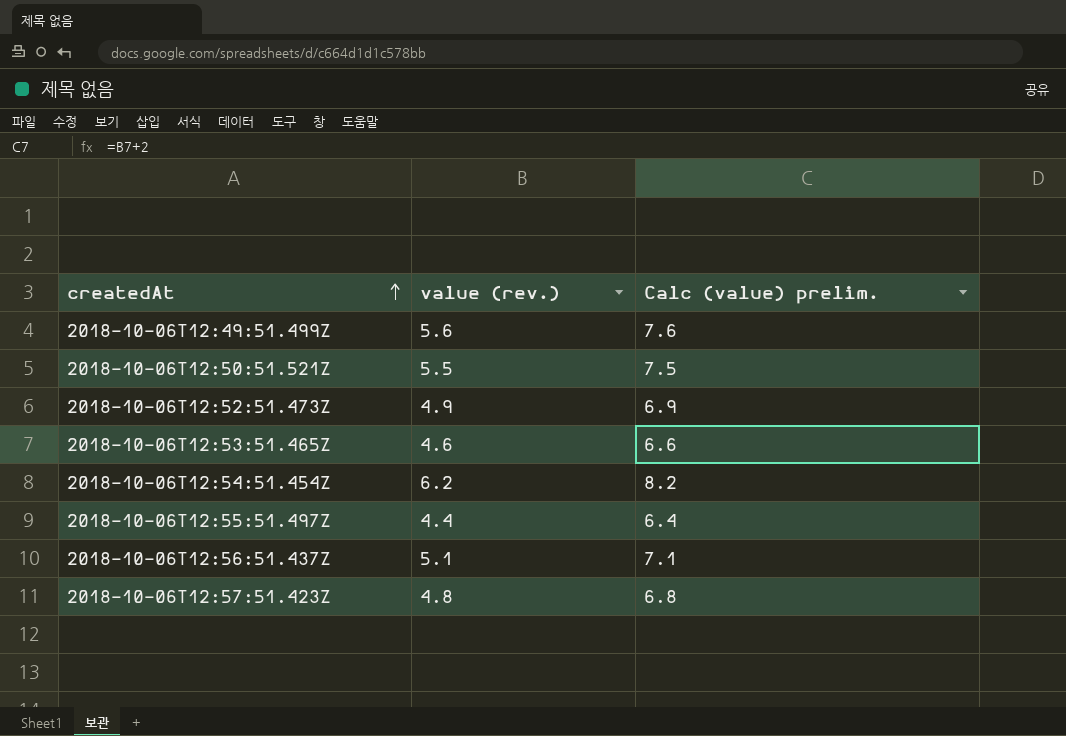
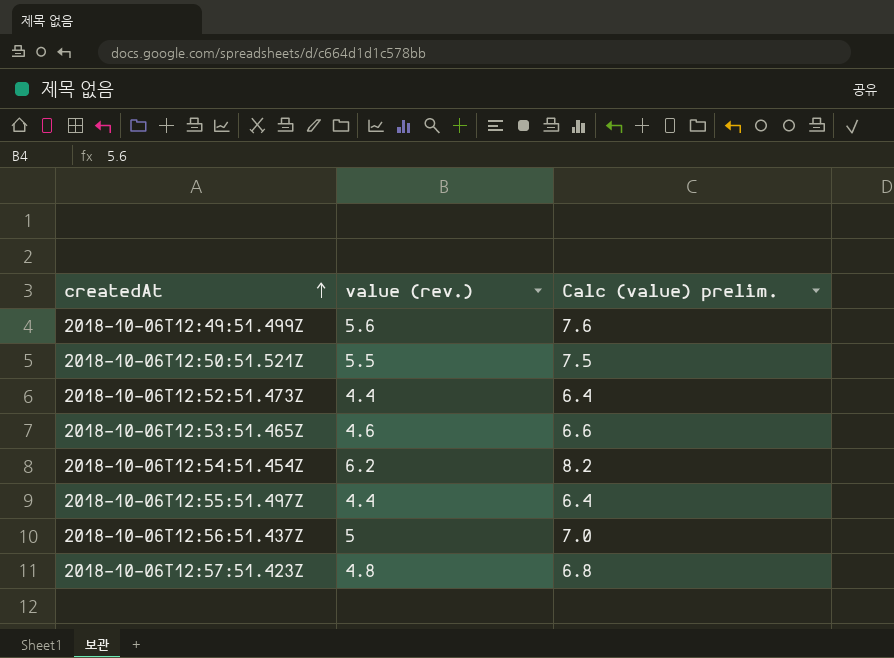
2018-10-06T12:52:51.473Z | value (rev.): 4.9 -> 4.4
2018-10-06T12:52:51.473Z | Calc (value) prelim.: 6.9 -> 6.4
2018-10-06T12:56:51.437Z | value (rev.): 5.1 -> 5
2018-10-06T12:56:51.437Z | Calc (value) prelim.: 7.1 -> 7.0

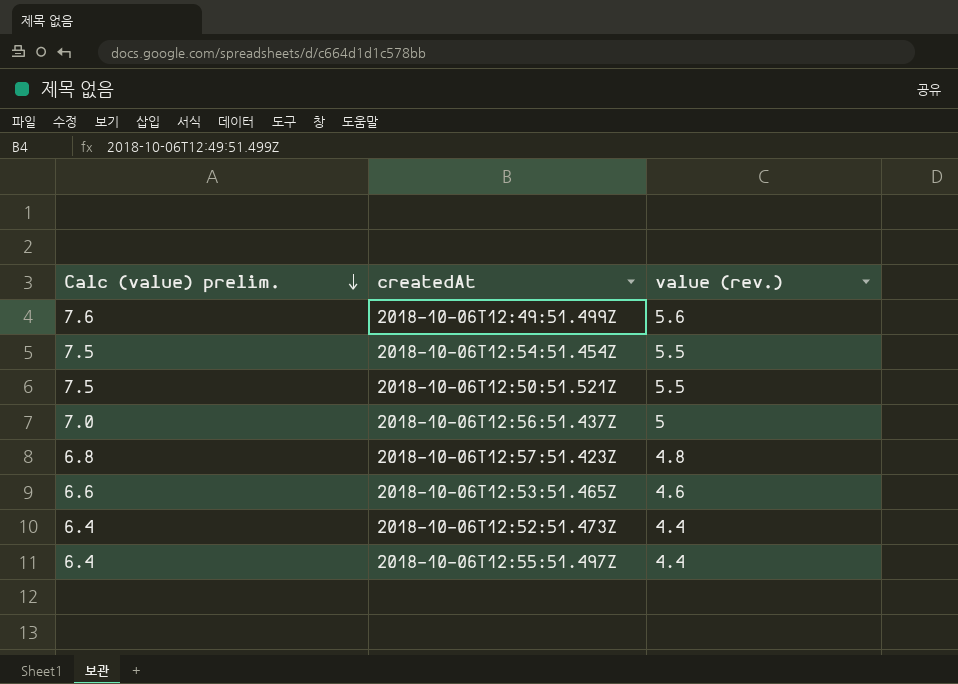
row order: createdAt ascending -> Calc (value) prelim. descending
column Calc (value) prelim. | position: 3 -> 1
2018-10-06T12:54:51.454Z | Calc (value) prelim.: 8.2 -> 7.5
2018-10-06T12:54:51.454Z | value (rev.): 6.2 -> 5.5

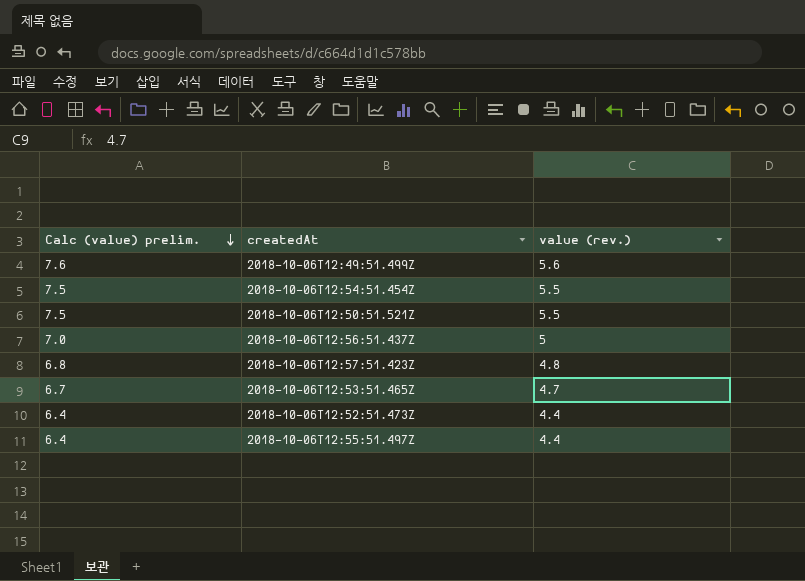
2018-10-06T12:53:51.465Z | Calc (value) prelim.: 6.6 -> 6.7
2018-10-06T12:53:51.465Z | value (rev.): 4.6 -> 4.7

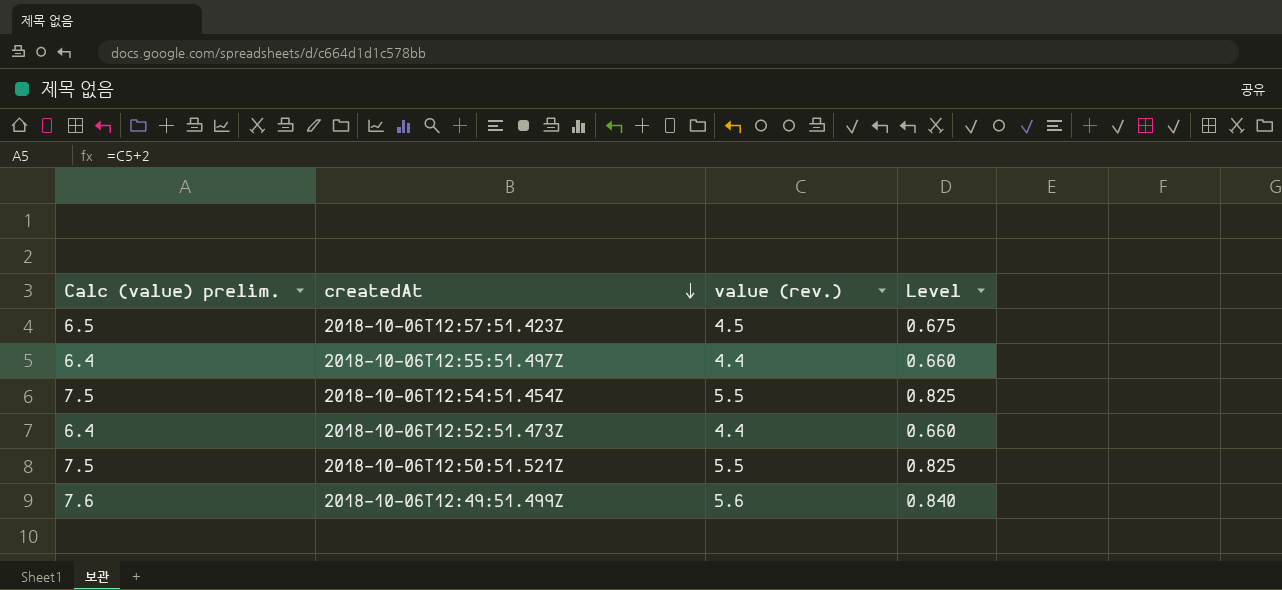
row order: Calc (value) prelim. descending -> createdAt descending
column Level | formula: none -> [value (rev.)] * 0.15
row 2018-10-06T12:56:51.437Z: 7.0 | 5 -> none
row 2018-10-06T12:53:51.465Z: 6.7 | 4.7 -> none
2018-10-06T12:57:51.423Z | Calc (value) prelim.: 6.8 -> 6.5
2018-10-06T12:57:51.423Z | value (rev.): 4.8 -> 4.5

